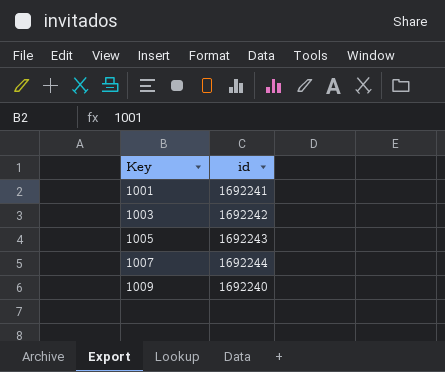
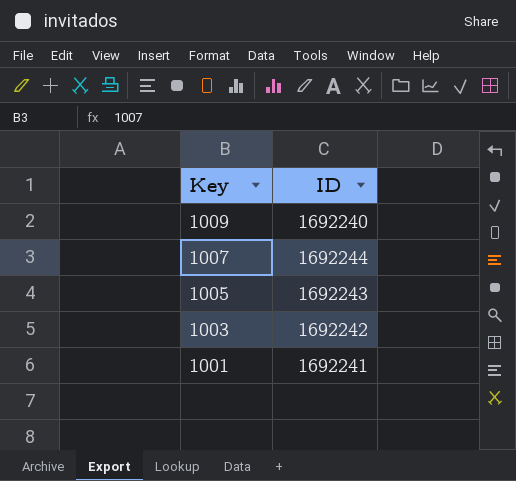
row order: Key ascending -> Key descending
column name: id -> ID

